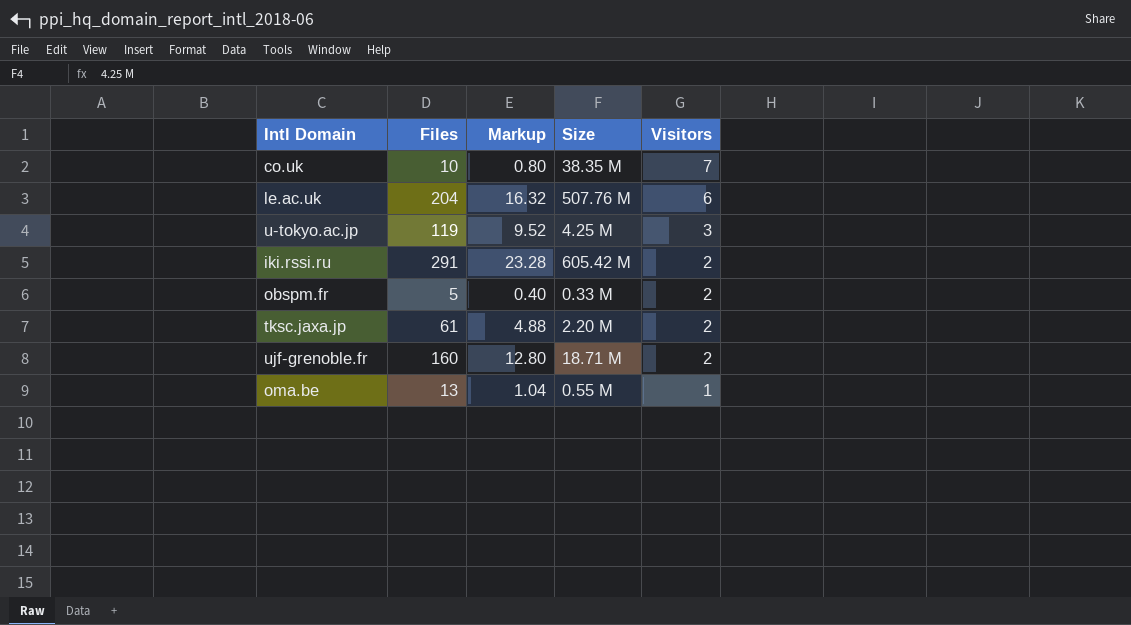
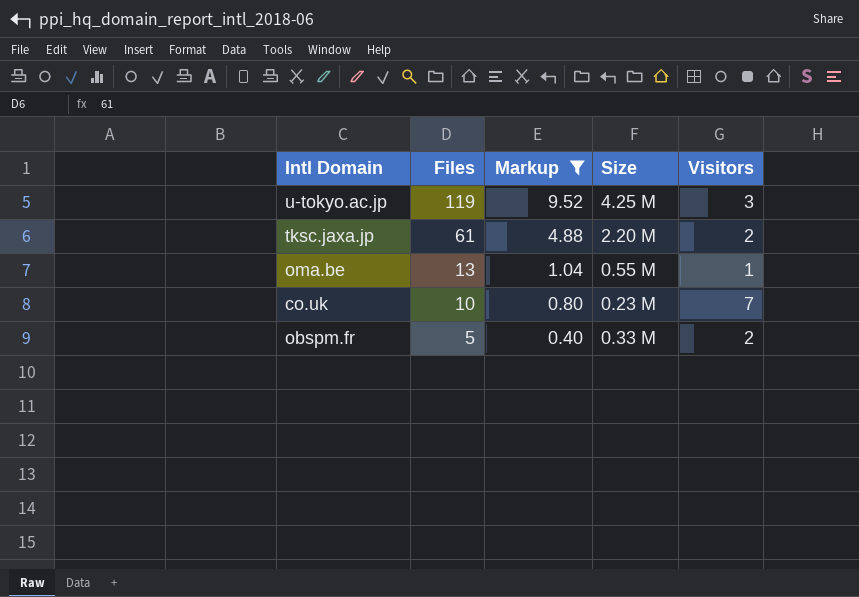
filter: none -> Markup <= 9.52
row order: Visitors descending -> Files descending
co.uk | Size: 38.35 M -> 0.23 M

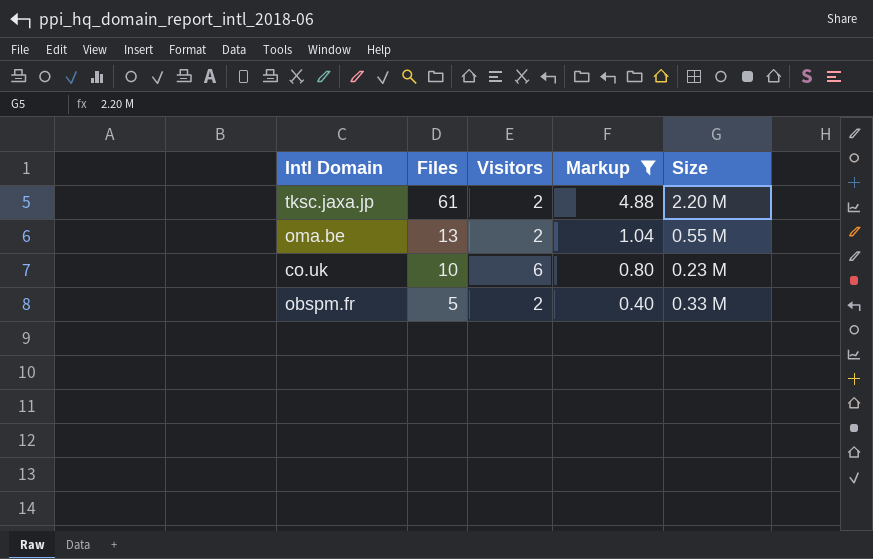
column Visitors | position: 5 -> 3
row u-tokyo.ac.jp: 119 | 9.52 | 4.25 M | 3 -> none
oma.be | Visitors: 1 -> 2
co.uk | Visitors: 7 -> 6

